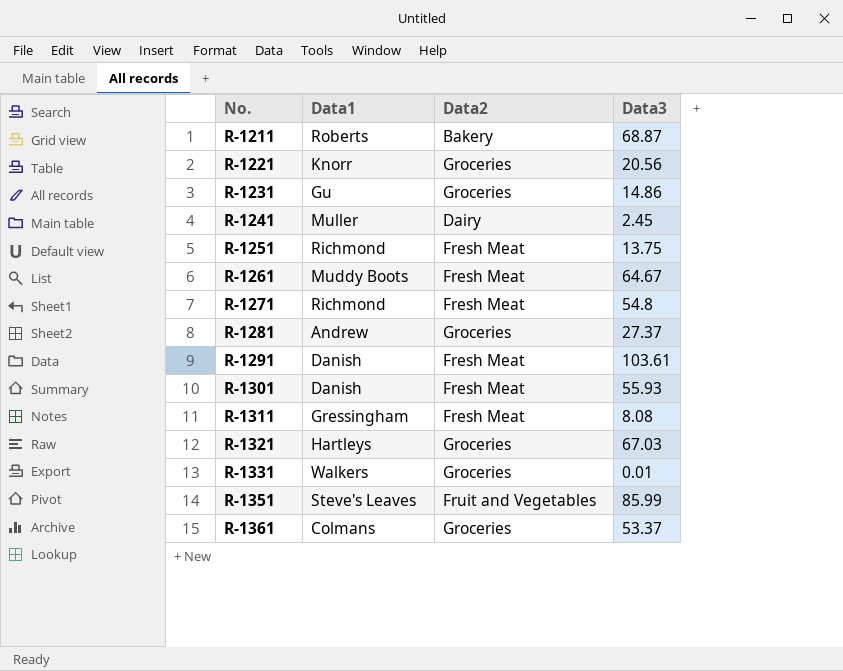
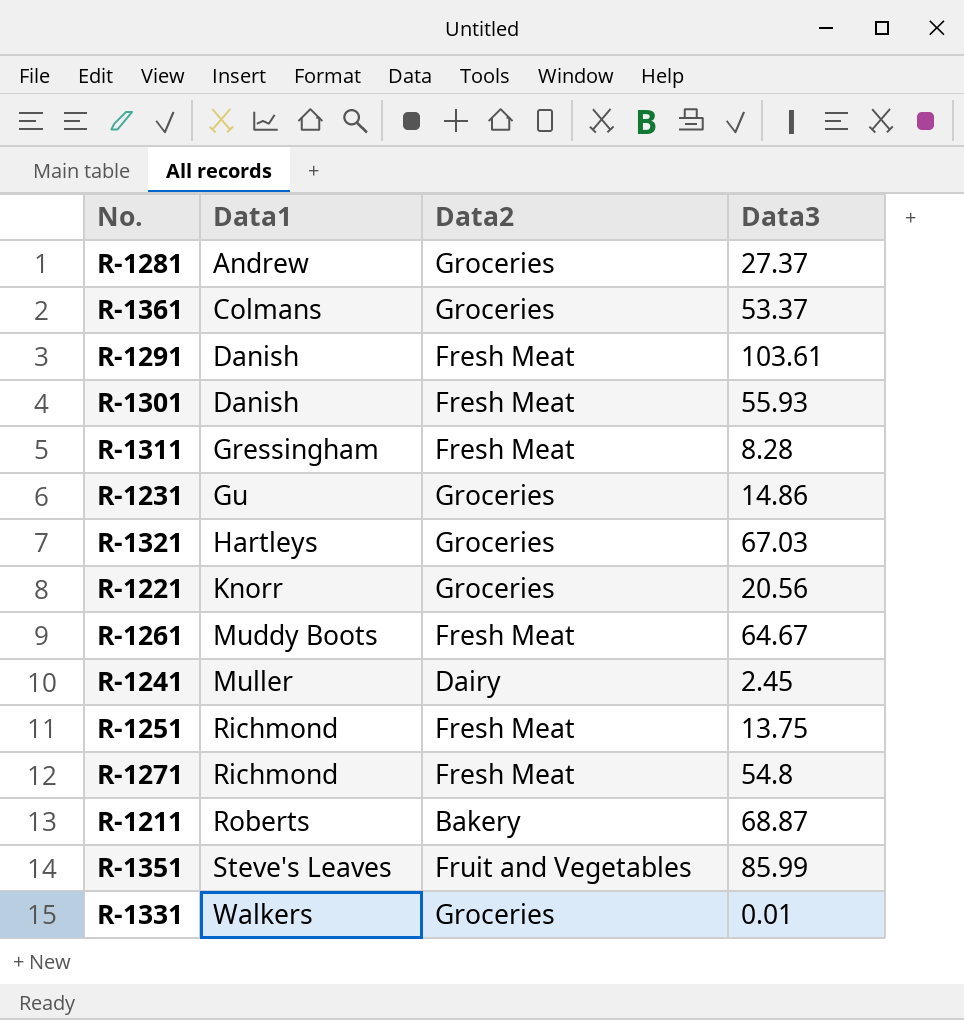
row order: No. ascending -> Data1 ascending
R-1311 | Data3: 8.08 -> 8.28

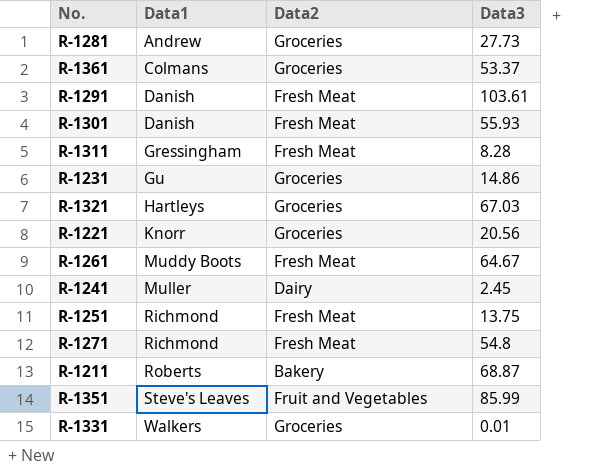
R-1281 | Data3: 27.37 -> 27.73

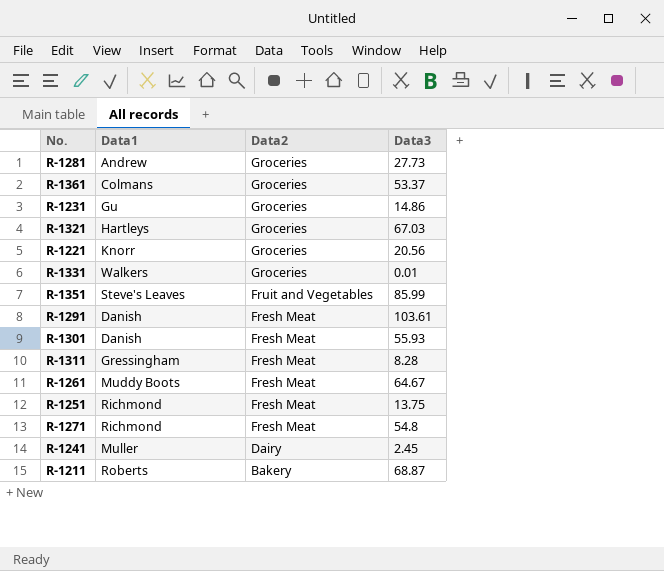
row order: Data1 ascending -> Data2 descending

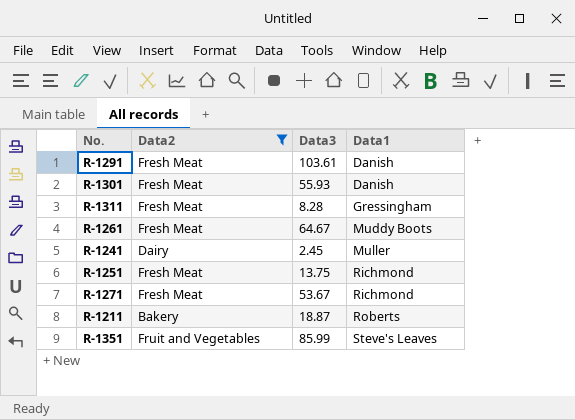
filter: none -> Data2 != Groceries
row order: Data2 descending -> Data1 ascending
column Data1 | position: 2 -> 4
R-1271 | Data3: 54.8 -> 53.67
R-1211 | Data3: 68.87 -> 18.87

